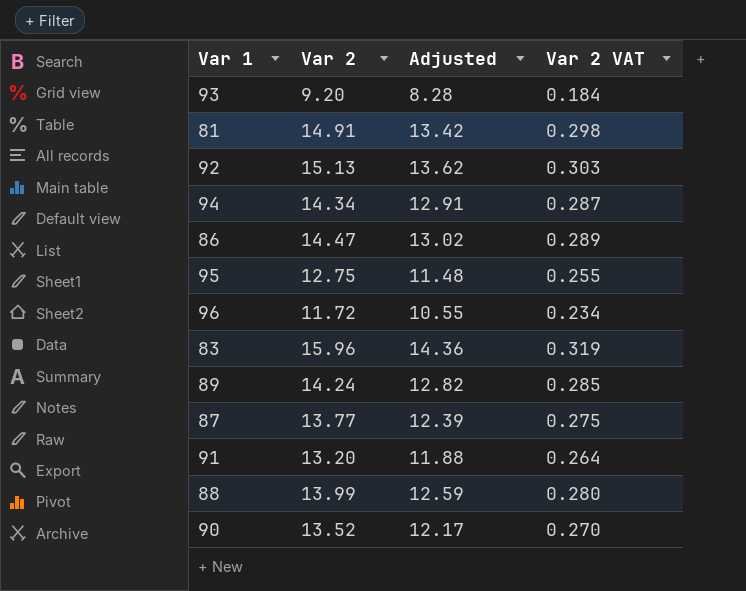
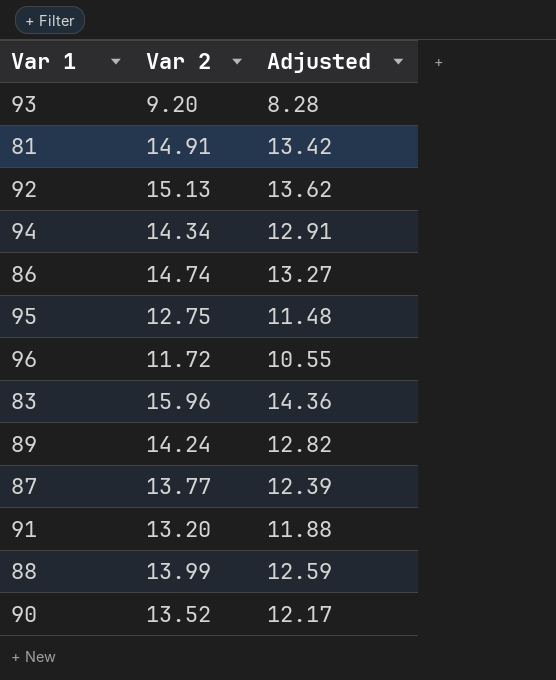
column Var 2 VAT | formula: [Var 2] * 0.02 -> none
86 | Var 2: 14.47 -> 14.74
86 | Adjusted: 13.02 -> 13.27

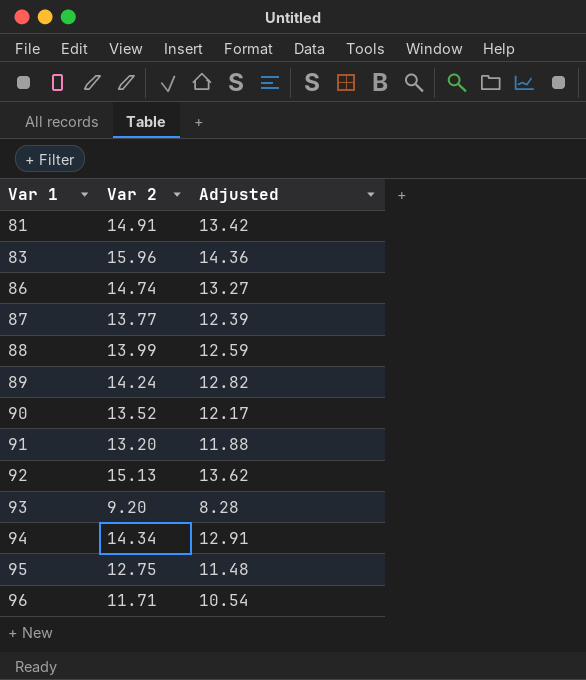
row order: none -> Var 1 ascending
96 | Var 2: 11.72 -> 11.71
96 | Adjusted: 10.55 -> 10.54

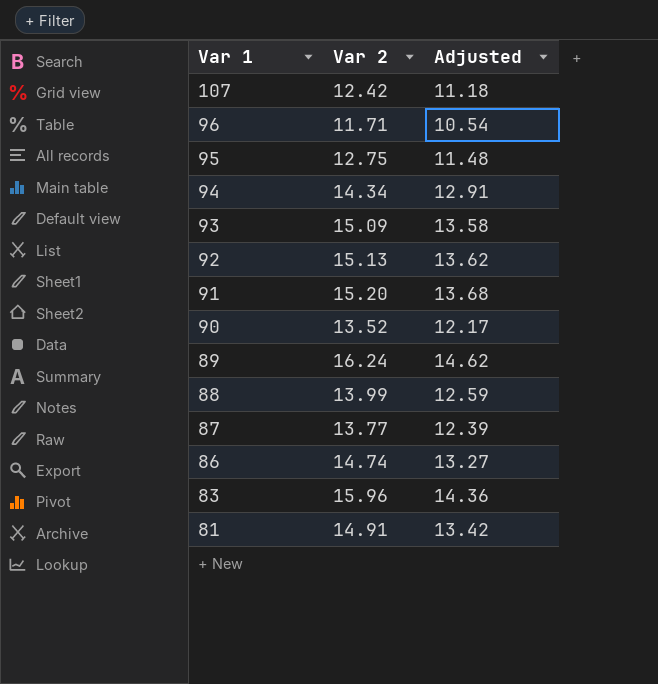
row order: Var 1 ascending -> Var 1 descending
row 107: none -> 12.42 | 11.18
93 | Var 2: 9.20 -> 15.09
93 | Adjusted: 8.28 -> 13.58
91 | Var 2: 13.20 -> 15.20
91 | Adjusted: 11.88 -> 13.68
89 | Var 2: 14.24 -> 16.24
89 | Adjusted: 12.82 -> 14.62

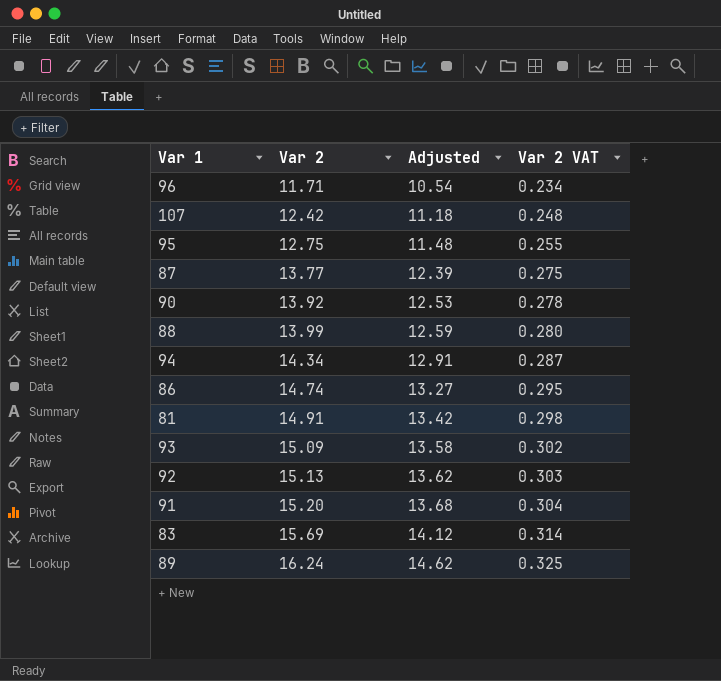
row order: Var 1 descending -> Var 2 ascending
column Var 2 VAT | formula: none -> [Var 2] * 0.02
90 | Var 2: 13.52 -> 13.92
90 | Adjusted: 12.17 -> 12.53
83 | Var 2: 15.96 -> 15.69
83 | Adjusted: 14.36 -> 14.12

